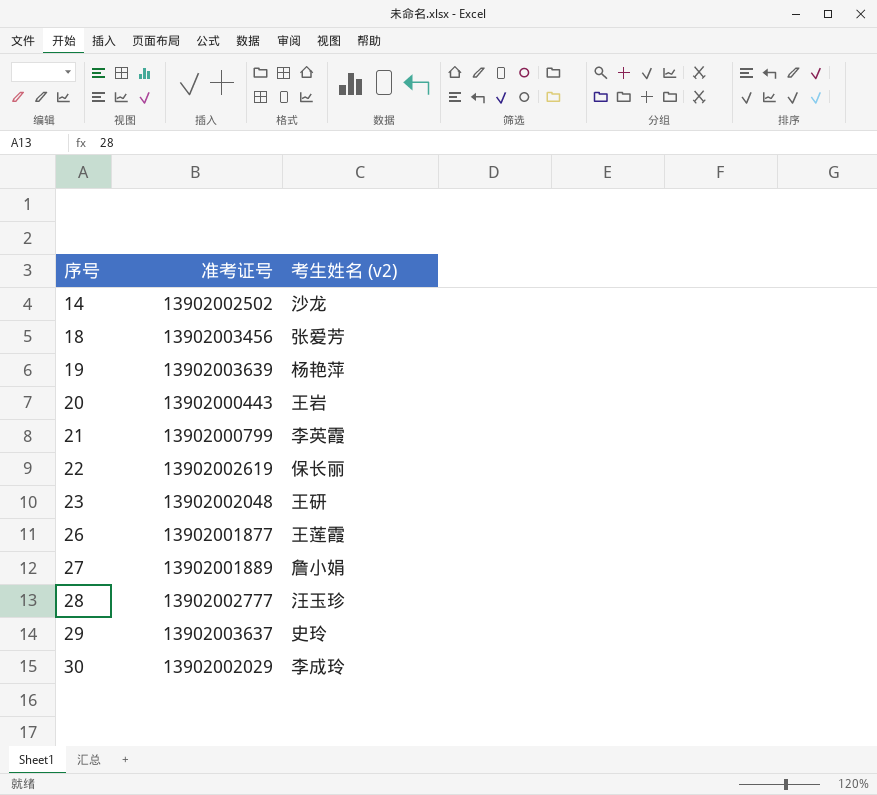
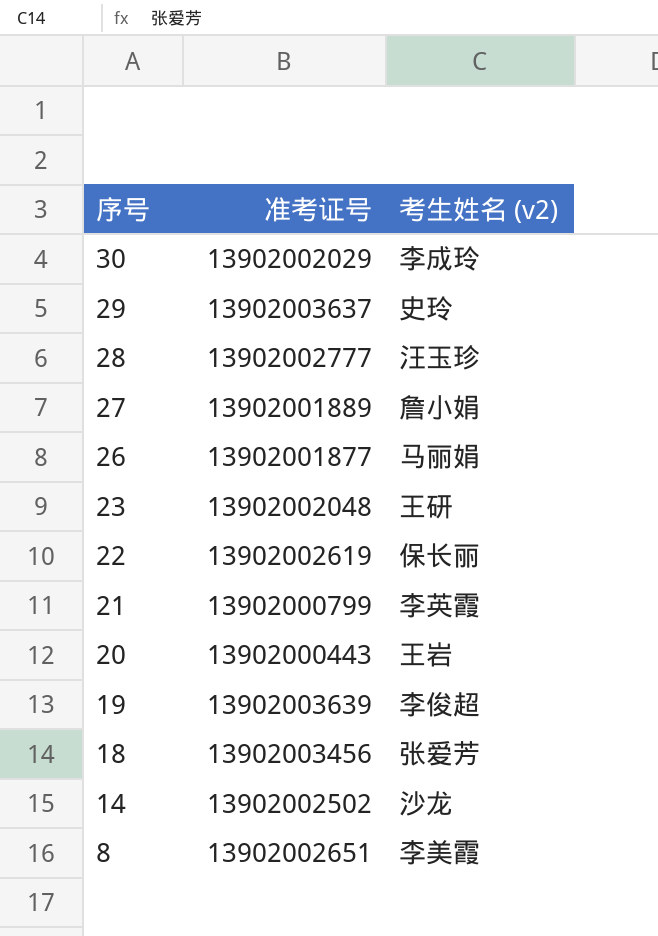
row order: 序号 ascending -> 序号 descending
26 | 考生姓名 (v2): 王莲霞 -> 马丽娟
19 | 考生姓名 (v2): 杨艳萍 -> 李俊超
row 8: none -> 13902002651 | 李美霞

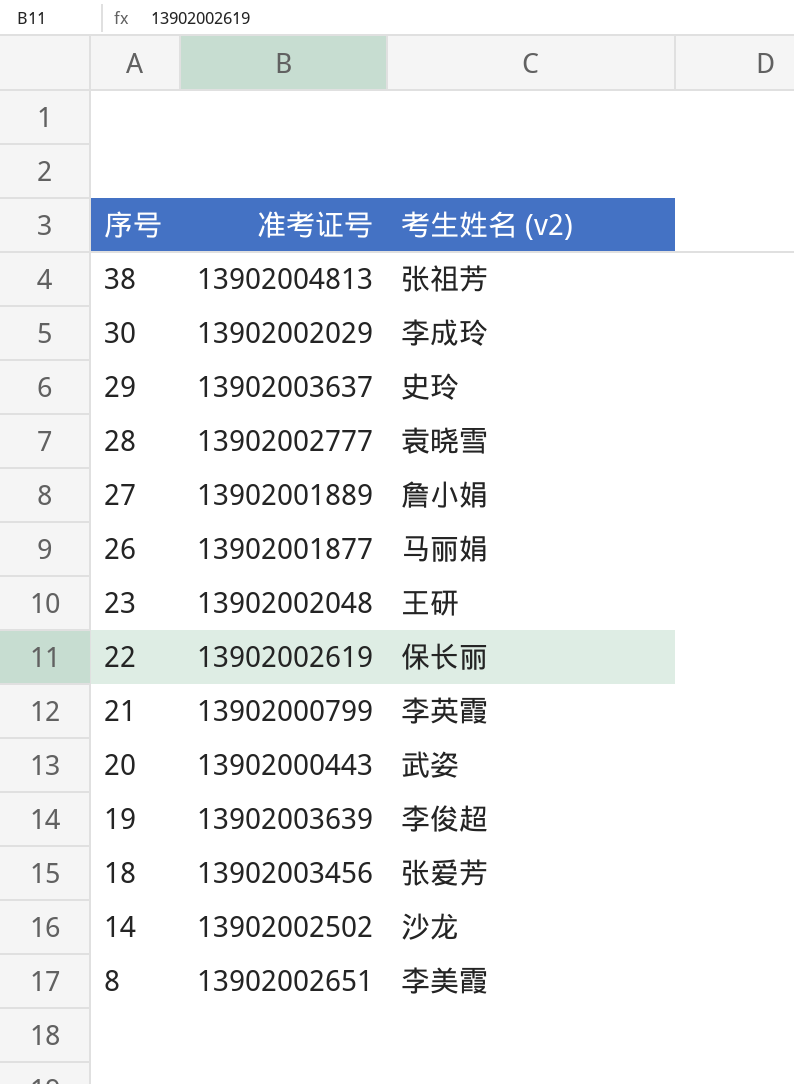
row 38: none -> 13902004813 | 张祖芳
28 | 考生姓名 (v2): 汪玉珍 -> 袁晓雪
20 | 考生姓名 (v2): 王岩 -> 武姿

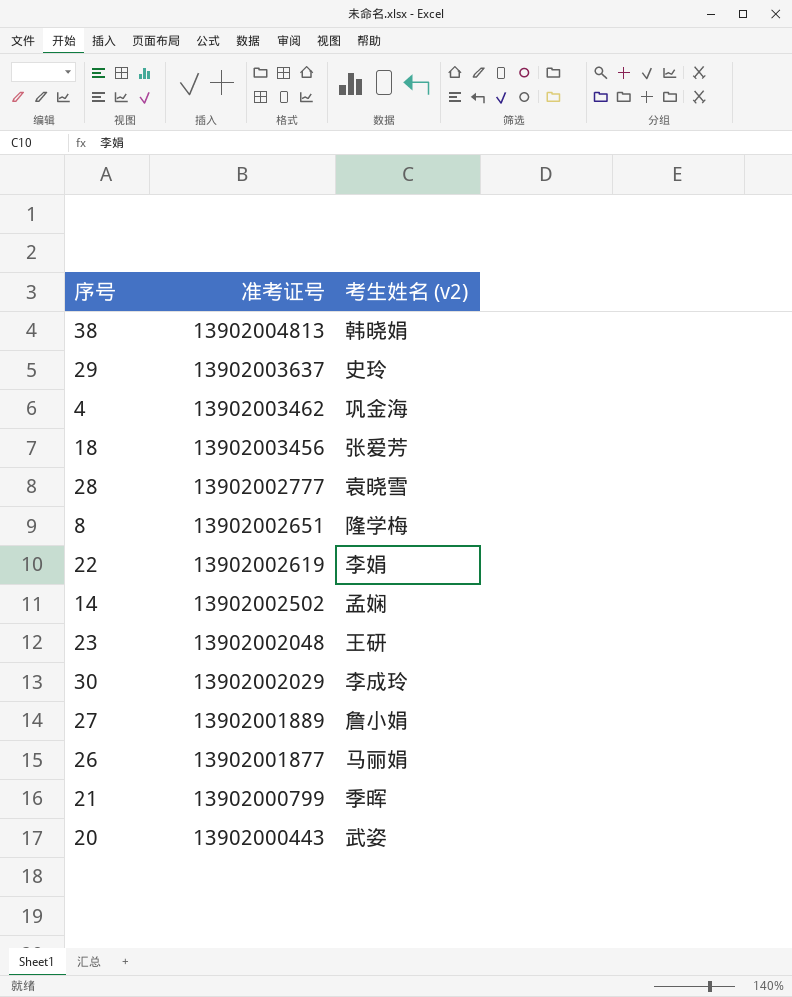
row order: 序号 descending -> 准考证号 descending
row 19: 13902003639 | 李俊超 -> none
38 | 考生姓名 (v2): 张祖芳 -> 韩晓娟
row 4: none -> 13902003462 | 巩金海
8 | 考生姓名 (v2): 李美霞 -> 隆学梅
22 | 考生姓名 (v2): 保长丽 -> 李娟
14 | 考生姓名 (v2): 沙龙 -> 孟娴
21 | 考生姓名 (v2): 李英霞 -> 季晖

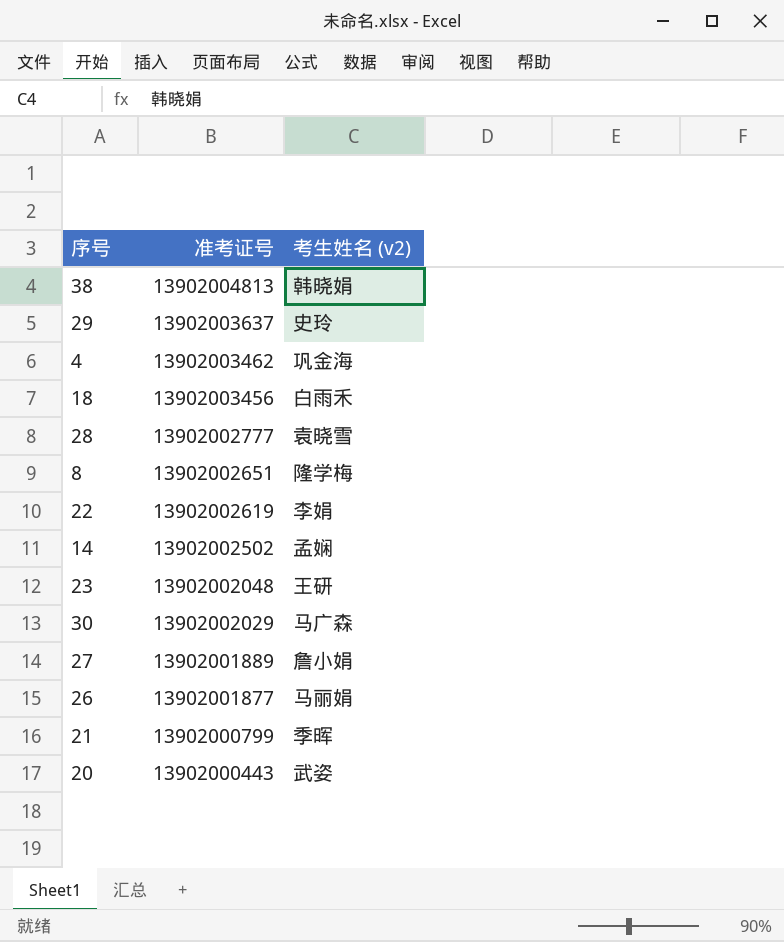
18 | 考生姓名 (v2): 张爱芳 -> 白雨禾
30 | 考生姓名 (v2): 李成玲 -> 马广森

